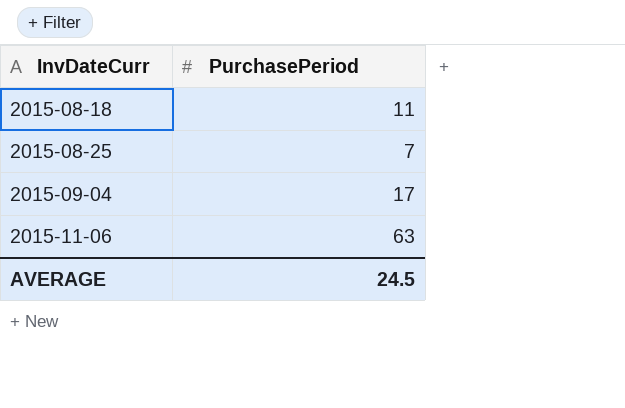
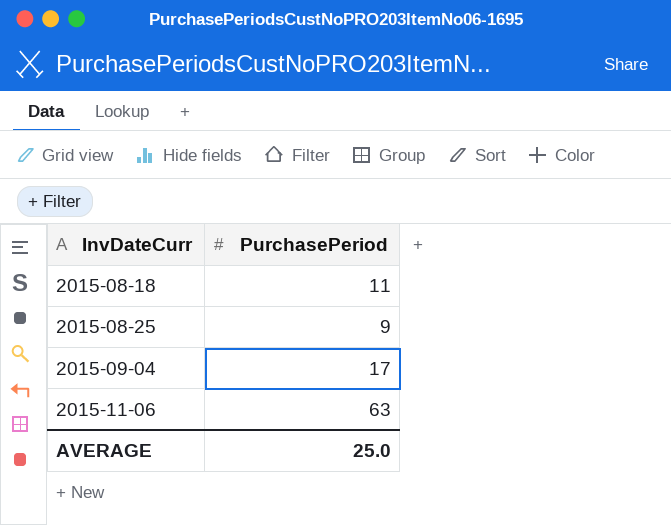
2015-08-25 | PurchasePeriod: 7 -> 9
AVERAGE | PurchasePeriod: 24.5 -> 25.0

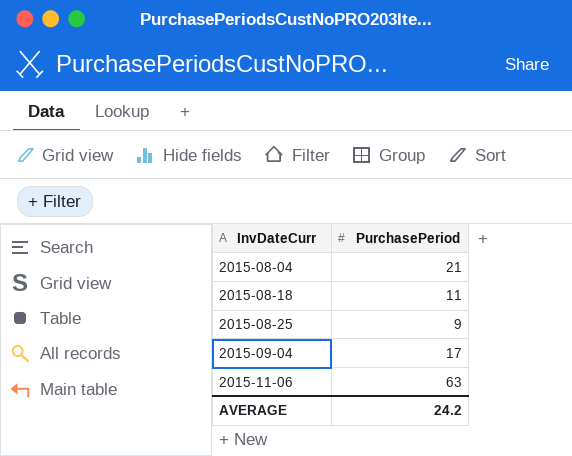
row 2015-08-04: none -> 21
AVERAGE | PurchasePeriod: 25.0 -> 24.2

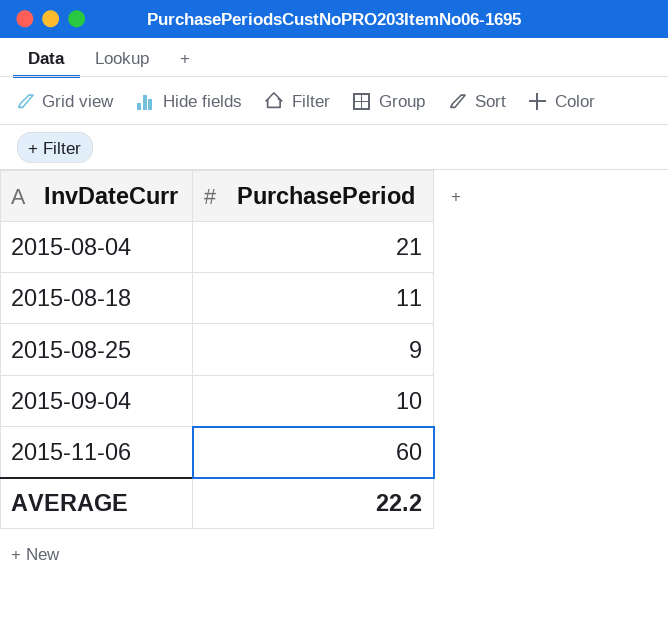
2015-09-04 | PurchasePeriod: 17 -> 10
2015-11-06 | PurchasePeriod: 63 -> 60
AVERAGE | PurchasePeriod: 24.2 -> 22.2

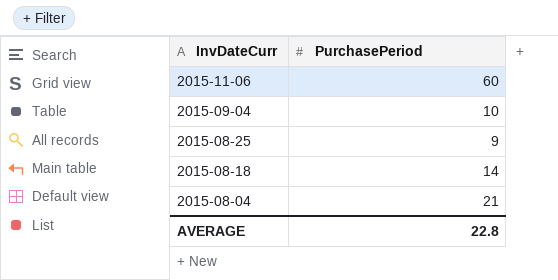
row order: InvDateCurr ascending -> InvDateCurr descending
2015-08-18 | PurchasePeriod: 11 -> 14
AVERAGE | PurchasePeriod: 22.2 -> 22.8

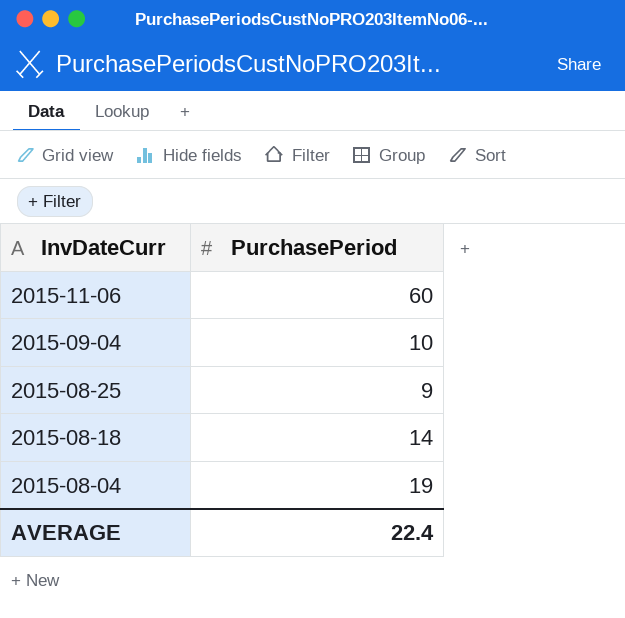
2015-08-04 | PurchasePeriod: 21 -> 19
AVERAGE | PurchasePeriod: 22.8 -> 22.4

